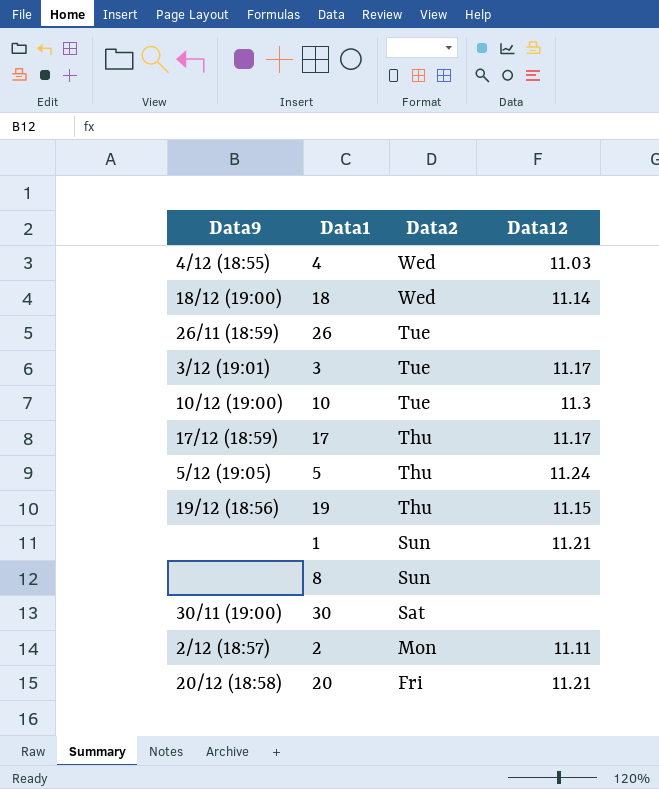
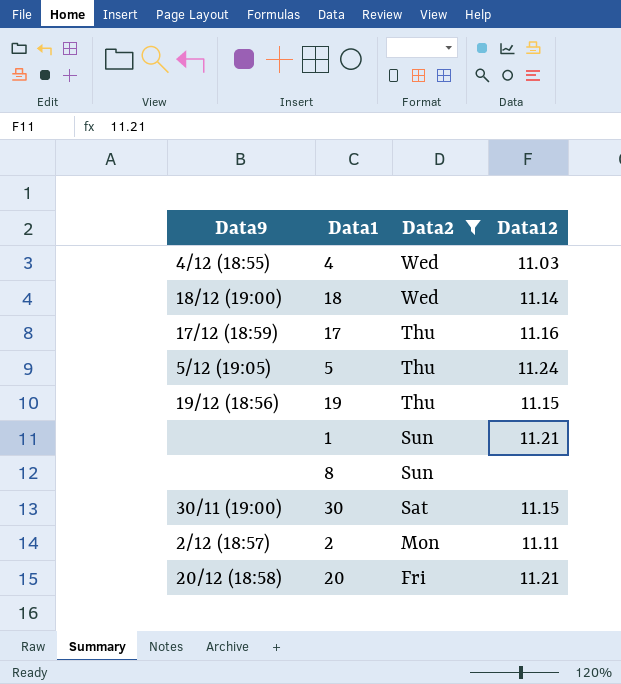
filter: none -> Data2 != Tue
17 | Data12: 11.17 -> 11.16
30 | Data12: none -> 11.15

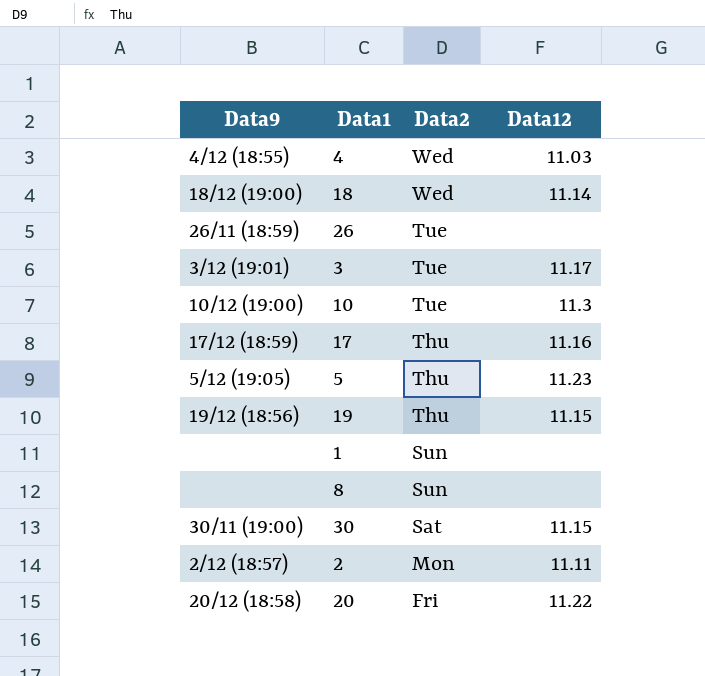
filter: Data2 != Tue -> none
5 | Data12: 11.24 -> 11.23
1 | Data12: 11.21 -> none
20 | Data12: 11.21 -> 11.22

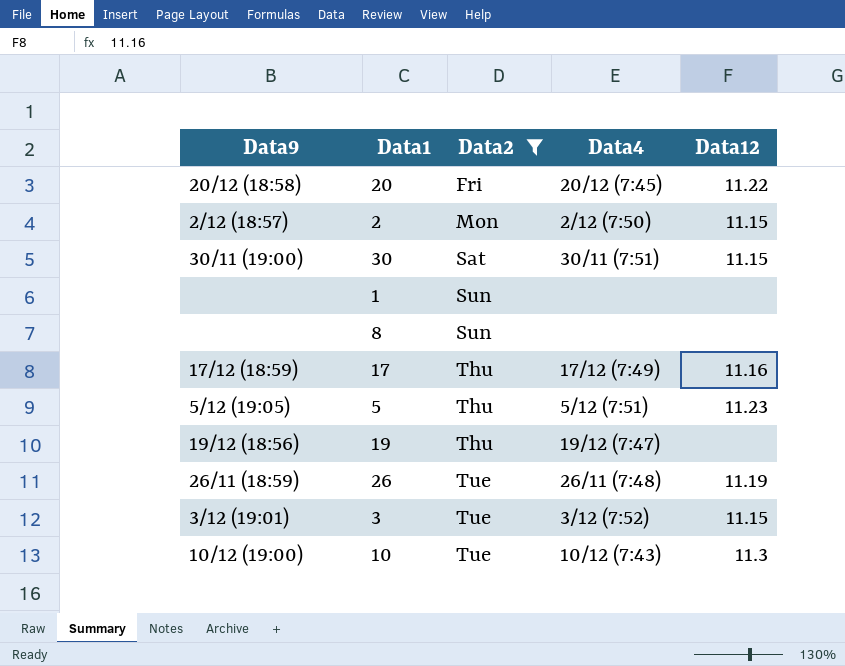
filter: none -> Data2 != Wed
row order: Data2 descending -> Data2 ascending
column Data4 | position: none -> 4
2 | Data12: 11.11 -> 11.15
19 | Data12: 11.15 -> none
26 | Data12: none -> 11.19
3 | Data12: 11.17 -> 11.15

